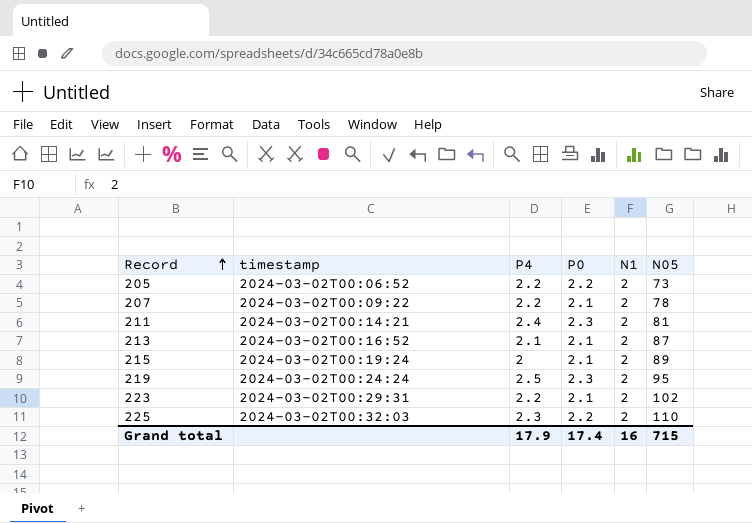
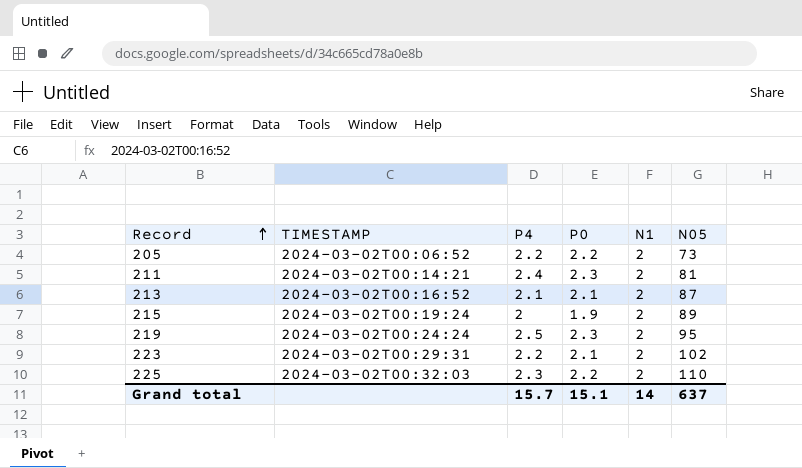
column name: timestamp -> TIMESTAMP
row 207: 2024-03-02T00:09:22 | 2.2 | 2.1 | 2 | 78 -> none
215 | P0: 2.1 -> 1.9
Grand total | P4: 17.9 -> 15.7
Grand total | P0: 17.4 -> 15.1
Grand total | N1: 16 -> 14
Grand total | N05: 715 -> 637

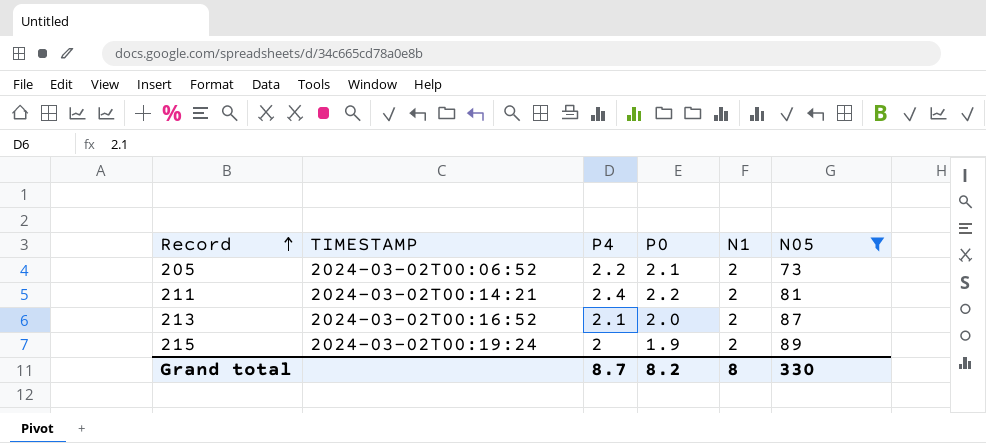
filter: none -> N05 <= 89
205 | P0: 2.2 -> 2.1
211 | P0: 2.3 -> 2.2
213 | P0: 2.1 -> 2.0
Grand total | P4: 15.7 -> 8.7
Grand total | P0: 15.1 -> 8.2
Grand total | N1: 14 -> 8
Grand total | N05: 637 -> 330

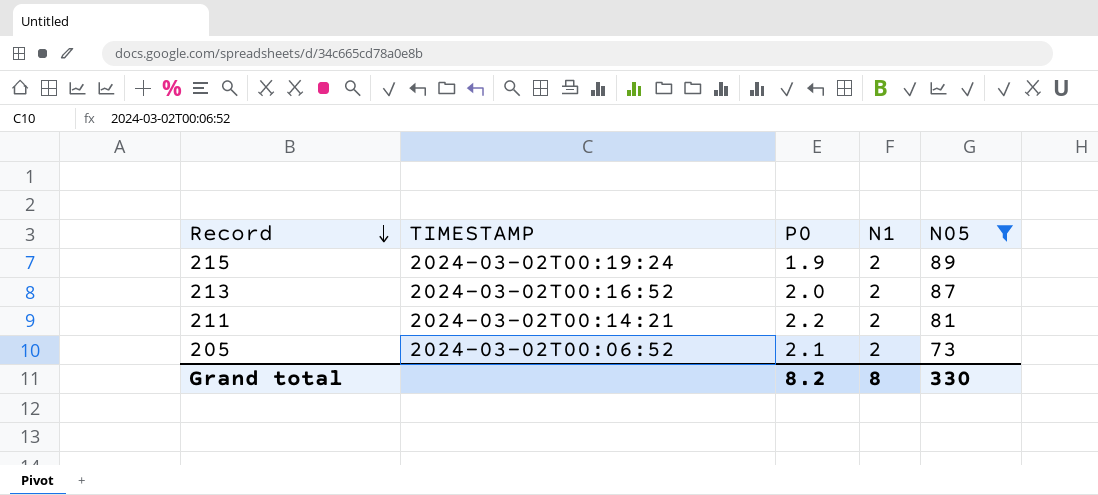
row order: Record ascending -> Record descending
column P4 | position: 3 -> none

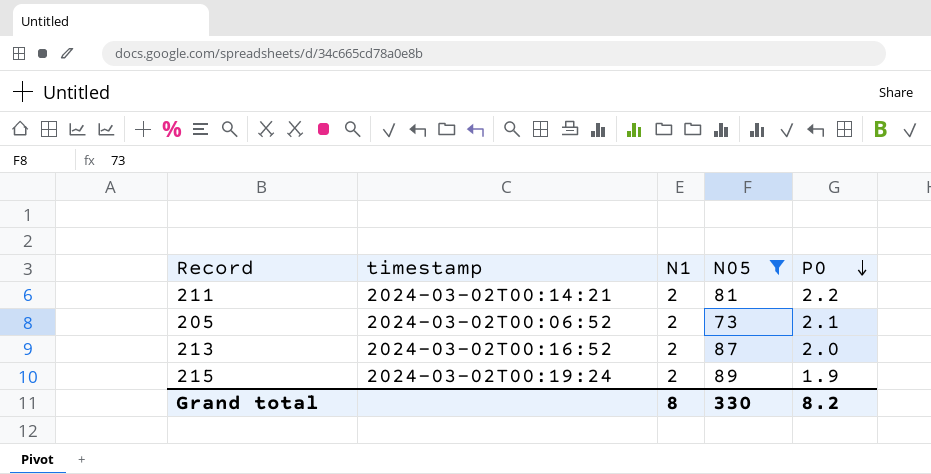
row order: Record descending -> P0 descending
column name: TIMESTAMP -> timestamp
column P0 | position: 3 -> 5

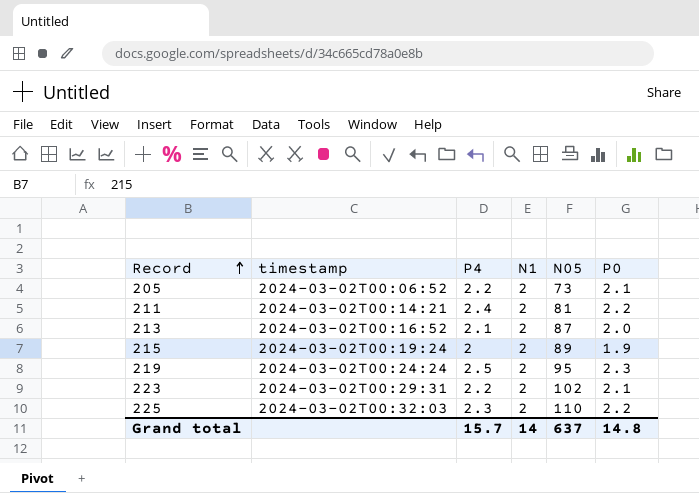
filter: N05 <= 89 -> none
row order: P0 descending -> Record ascending
column P4 | position: none -> 3
Grand total | N1: 8 -> 14
Grand total | N05: 330 -> 637
Grand total | P0: 8.2 -> 14.8

